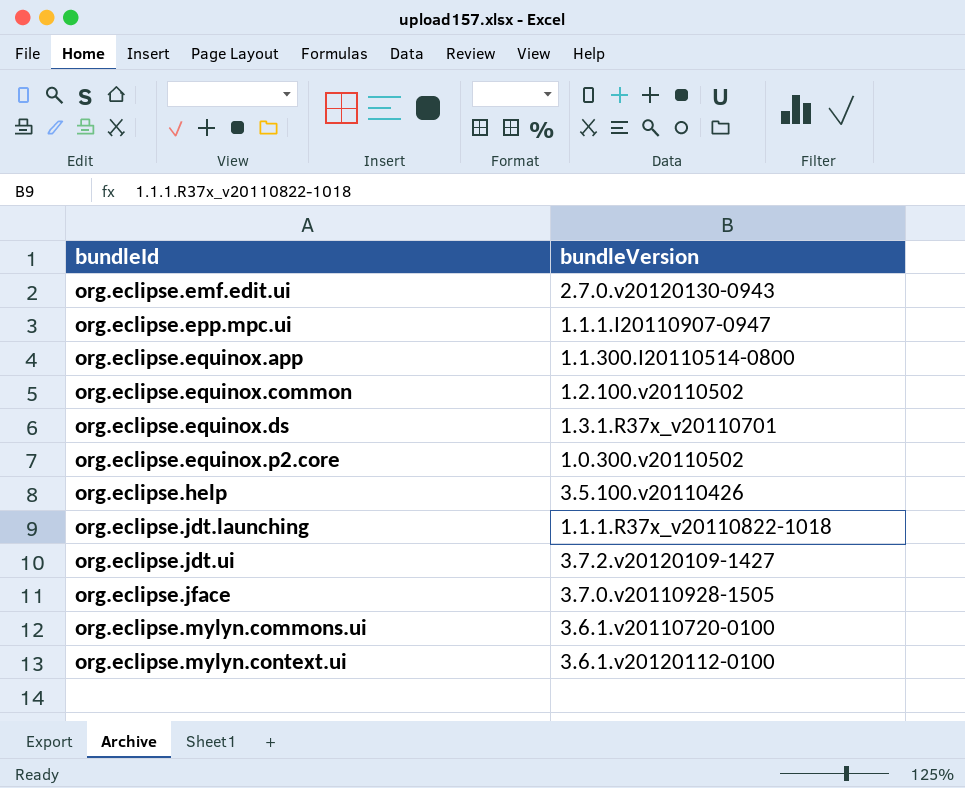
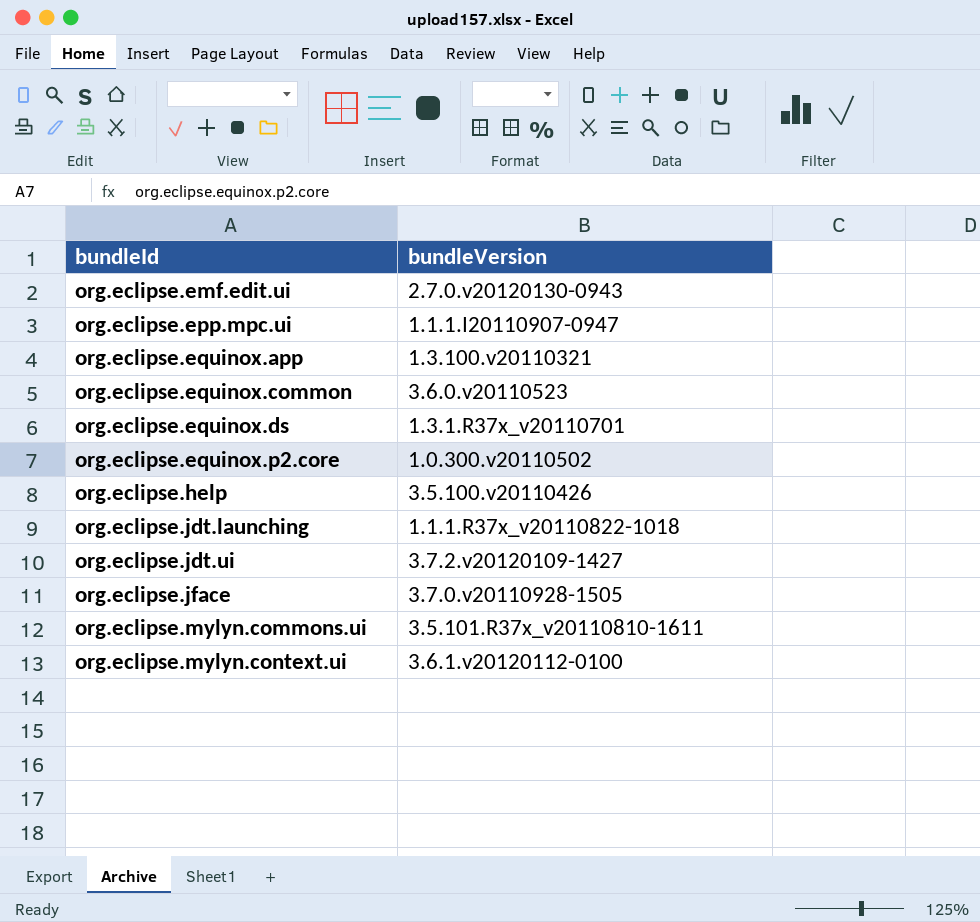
org.eclipse.equinox.app | bundleVersion: 1.1.300.I20110514-0800 -> 1.3.100.v20110321
org.eclipse.equinox.common | bundleVersion: 1.2.100.v20110502 -> 3.6.0.v20110523
org.eclipse.mylyn.commons.ui | bundleVersion: 3.6.1.v20110720-0100 -> 3.5.101.R37x_v20110810-1611

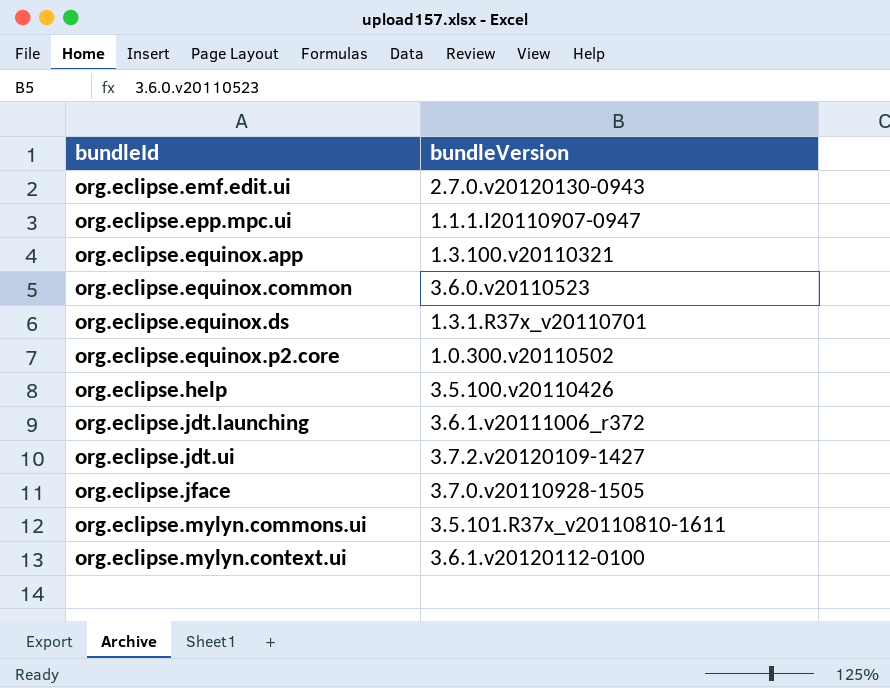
org.eclipse.jdt.launching | bundleVersion: 1.1.1.R37x_v20110822-1018 -> 3.6.1.v20111006_r372

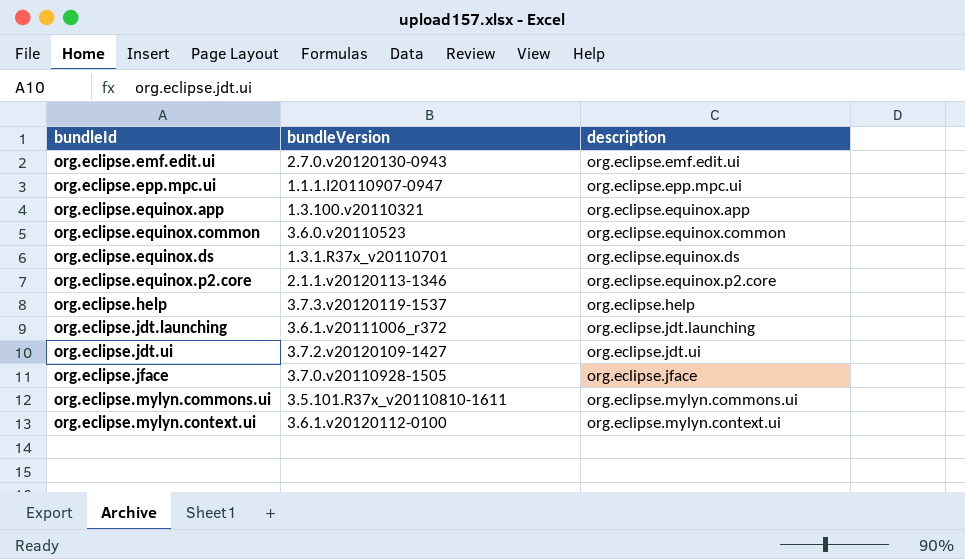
column description | position: none -> 3
org.eclipse.equinox.p2.core | bundleVersion: 1.0.300.v20110502 -> 2.1.1.v20120113-1346
org.eclipse.help | bundleVersion: 3.5.100.v20110426 -> 3.7.3.v20120119-1537

